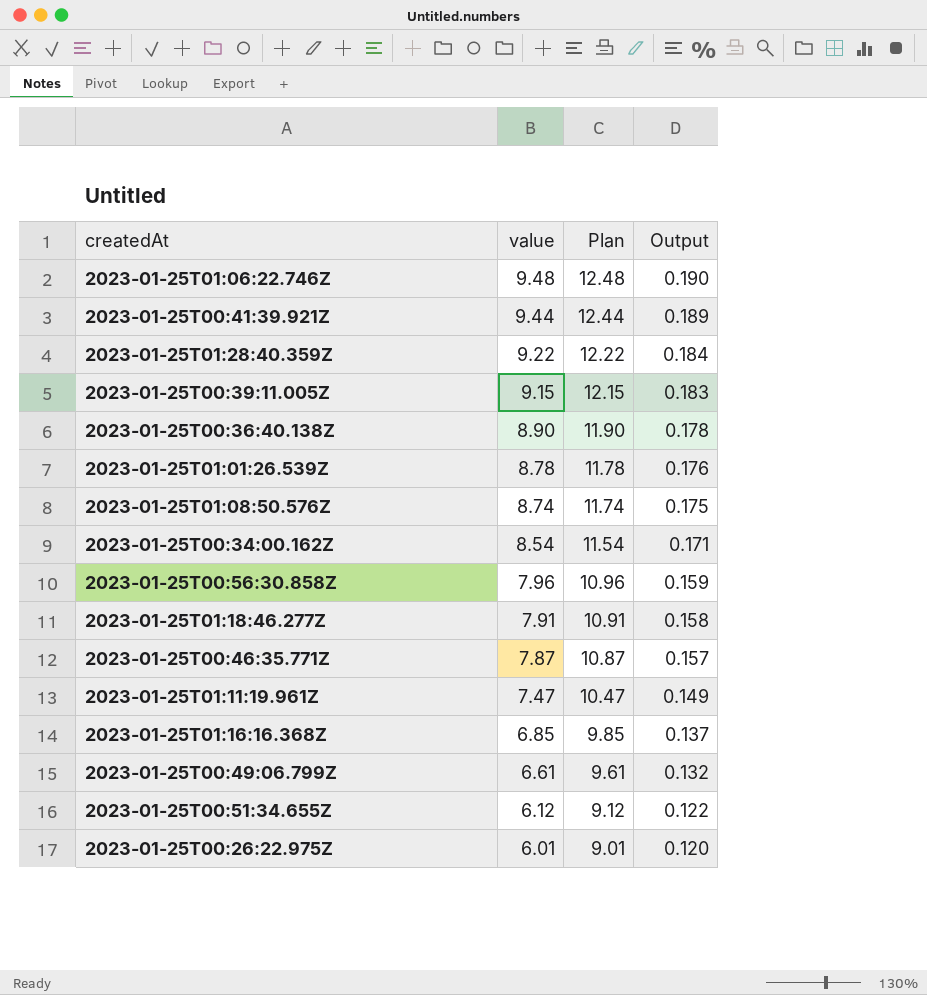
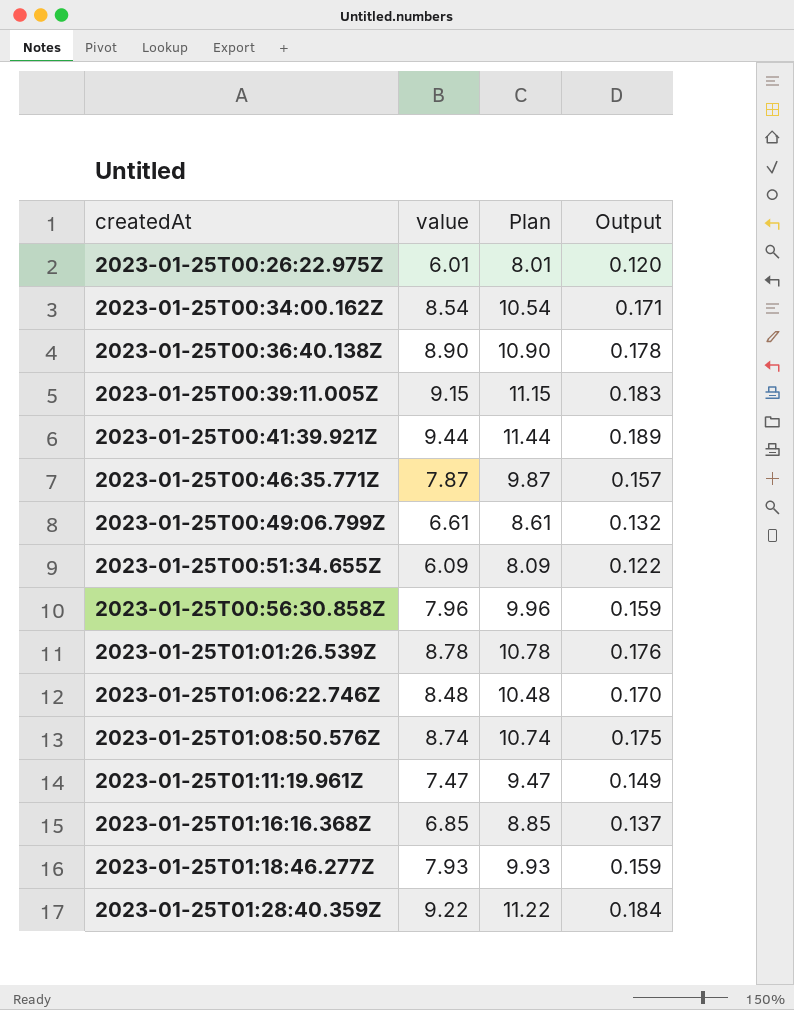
row order: value descending -> createdAt ascending
column Plan | formula: [value] + 3 -> [value] + 2
2023-01-25T00:51:34.655Z | value: 6.12 -> 6.09
2023-01-25T01:06:22.746Z | value: 9.48 -> 8.48
2023-01-25T01:06:22.746Z | Output: 0.190 -> 0.170
2023-01-25T01:18:46.277Z | value: 7.91 -> 7.93
2023-01-25T01:18:46.277Z | Output: 0.158 -> 0.159

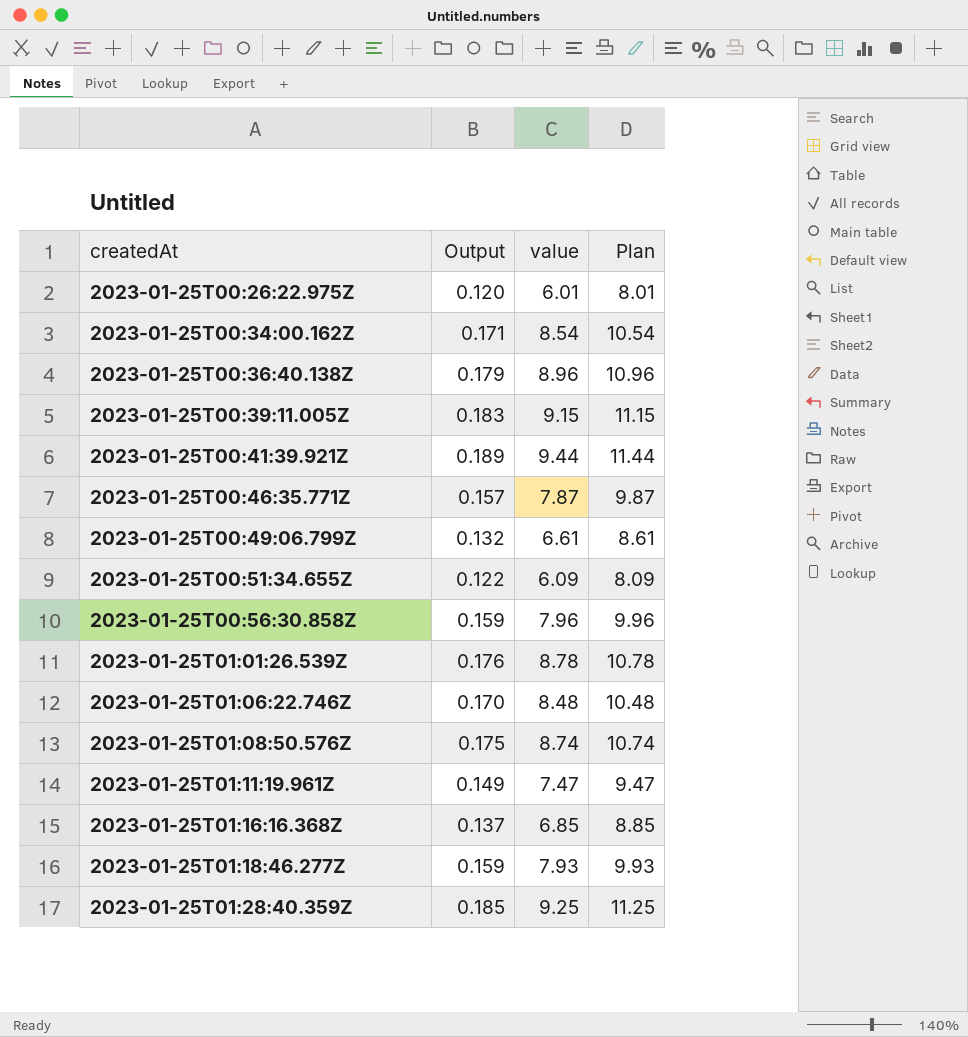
column Output | position: 4 -> 2
2023-01-25T00:36:40.138Z | Output: 0.178 -> 0.179
2023-01-25T00:36:40.138Z | value: 8.90 -> 8.96
2023-01-25T00:36:40.138Z | Plan: 10.90 -> 10.96
2023-01-25T01:28:40.359Z | Output: 0.184 -> 0.185
2023-01-25T01:28:40.359Z | value: 9.22 -> 9.25
2023-01-25T01:28:40.359Z | Plan: 11.22 -> 11.25

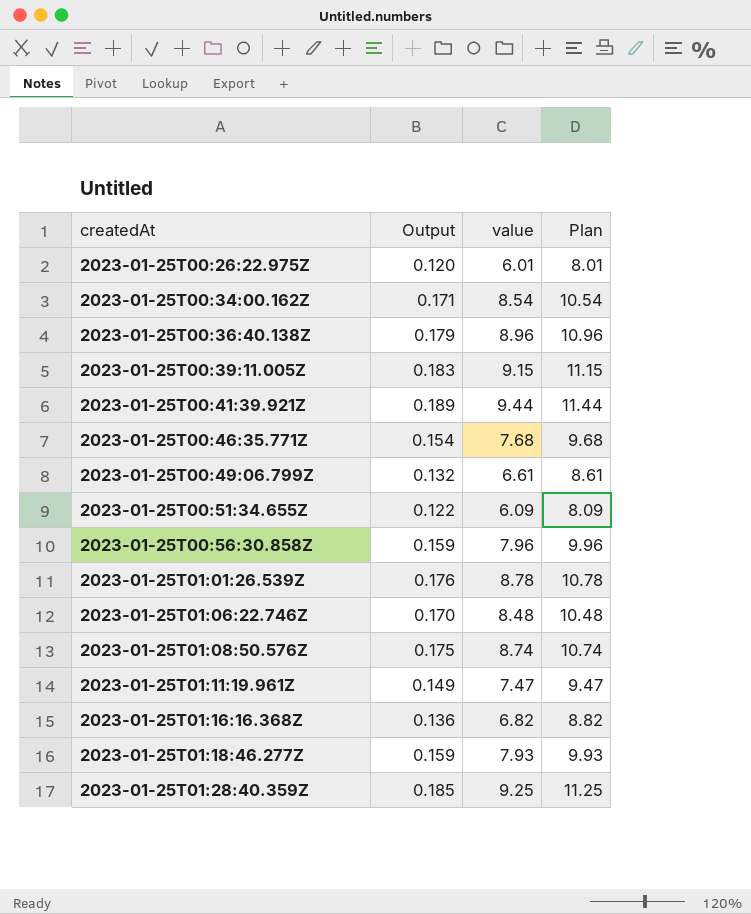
2023-01-25T00:46:35.771Z | Output: 0.157 -> 0.154
2023-01-25T00:46:35.771Z | value: 7.87 -> 7.68
2023-01-25T00:46:35.771Z | Plan: 9.87 -> 9.68
2023-01-25T01:16:16.368Z | Output: 0.137 -> 0.136
2023-01-25T01:16:16.368Z | value: 6.85 -> 6.82
2023-01-25T01:16:16.368Z | Plan: 8.85 -> 8.82

